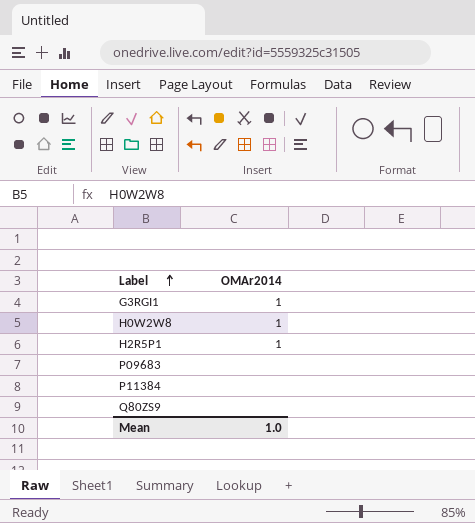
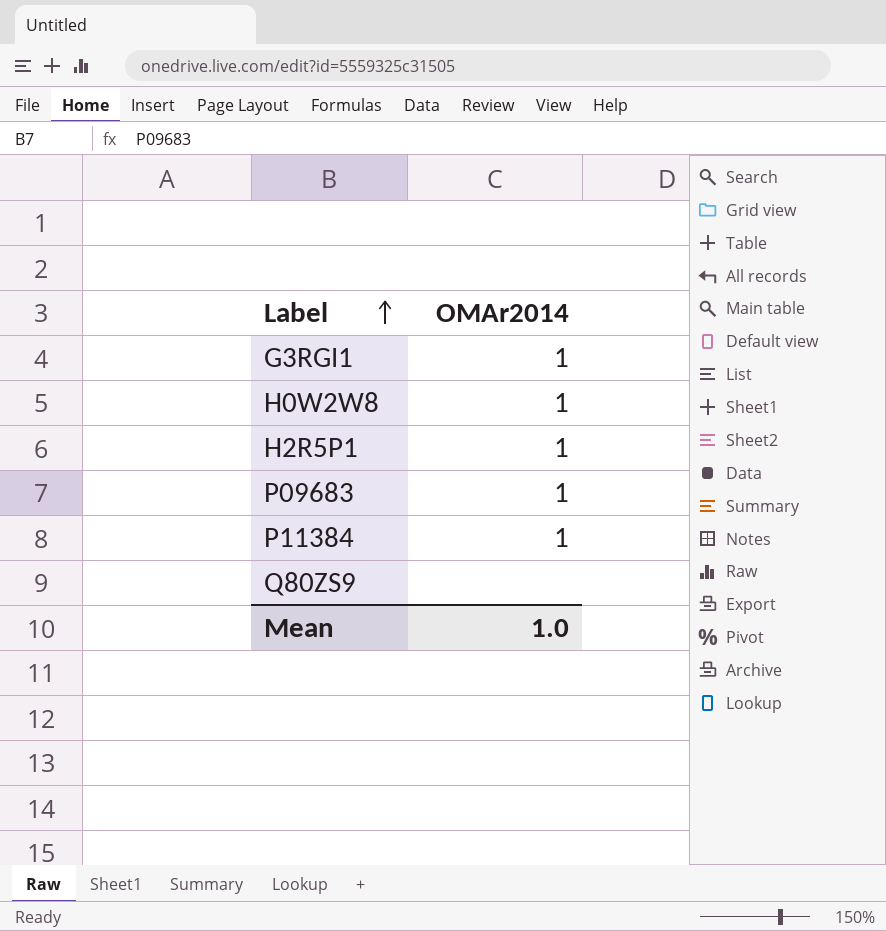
P09683 | OMAr2014: none -> 1
P11384 | OMAr2014: none -> 1

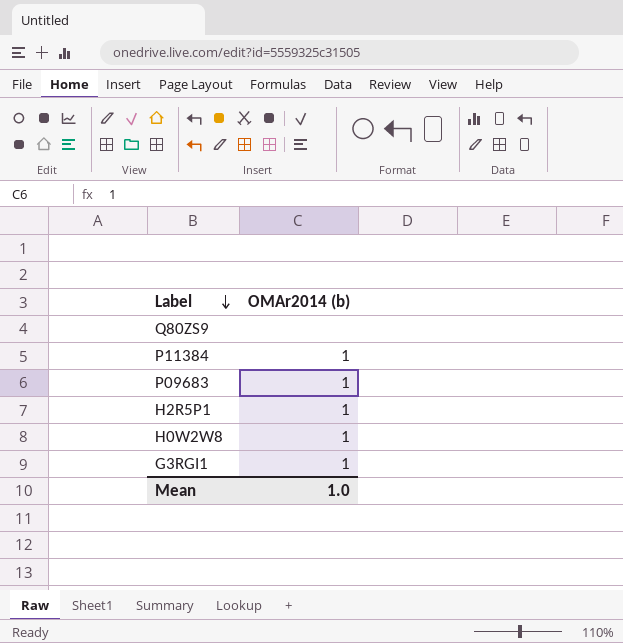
row order: Label ascending -> Label descending
column name: OMAr2014 -> OMAr2014 (b)

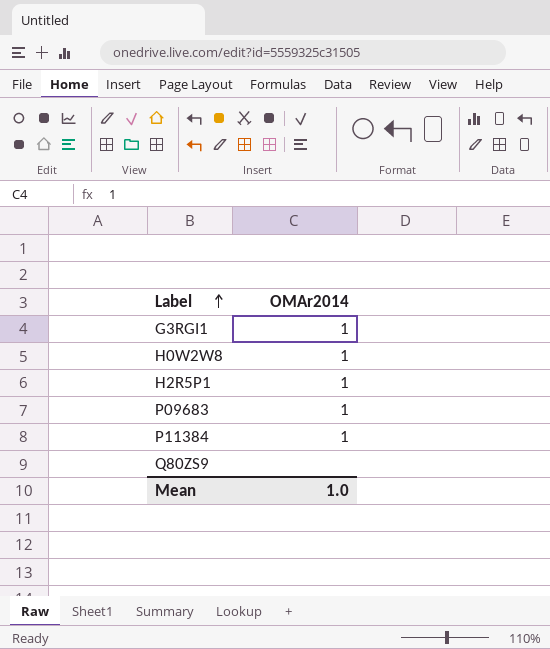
row order: Label descending -> Label ascending
column name: OMAr2014 (b) -> OMAr2014

